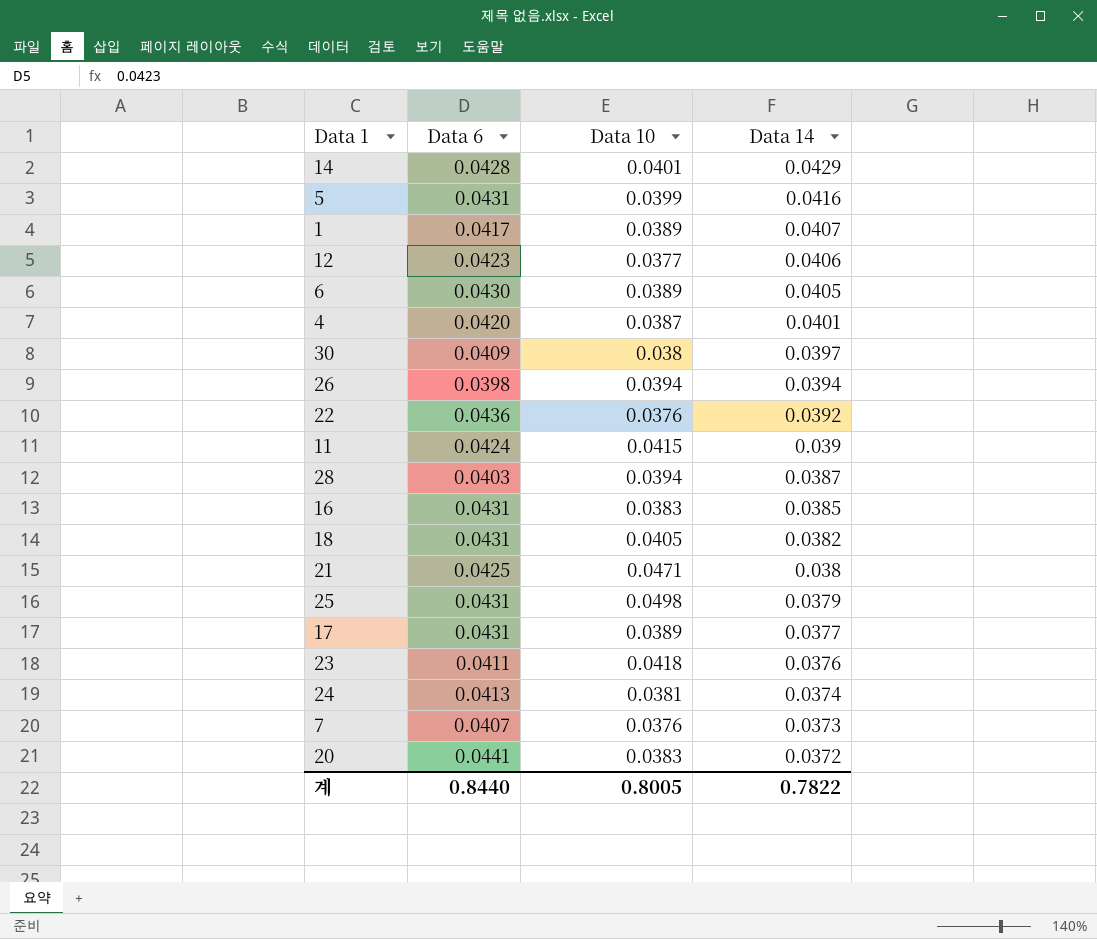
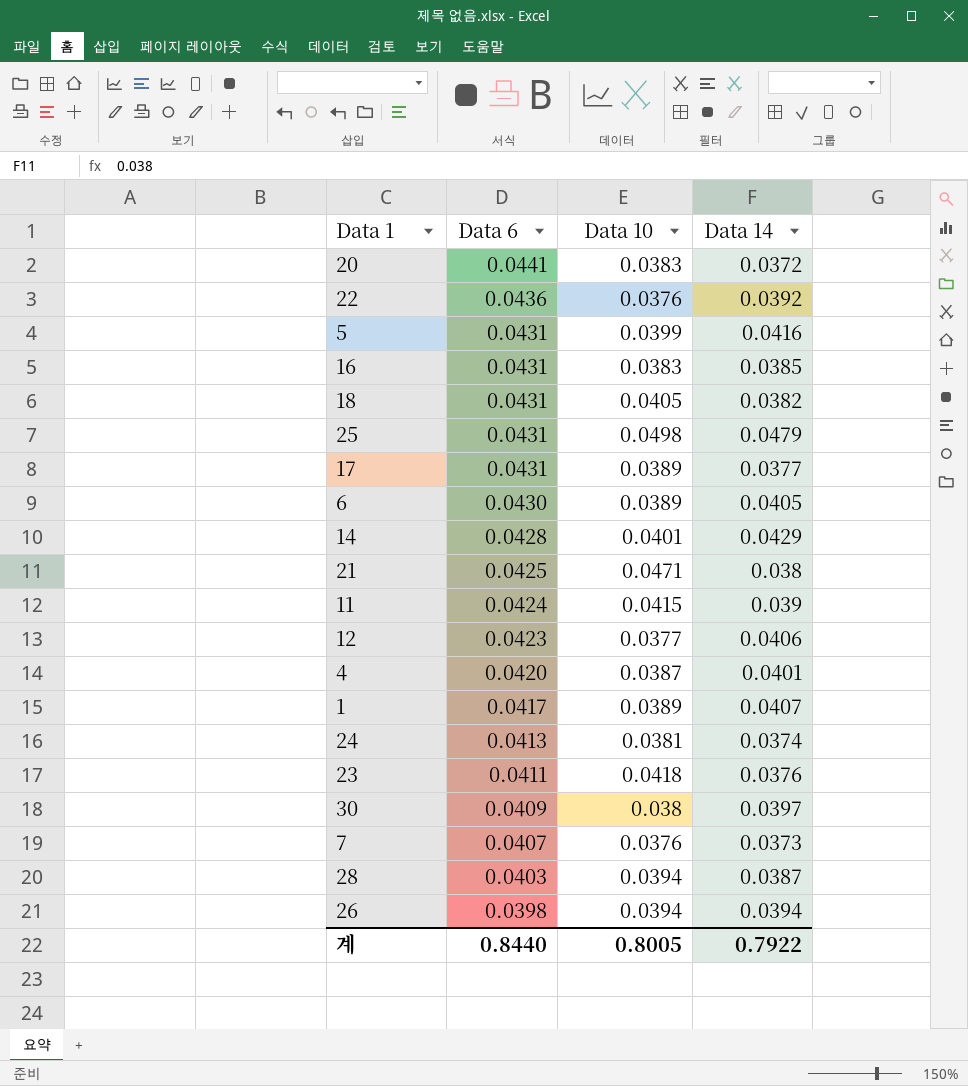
row order: Data 14 descending -> Data 6 descending
25 | Data 14: 0.0379 -> 0.0479
계 | Data 14: 0.7822 -> 0.7922

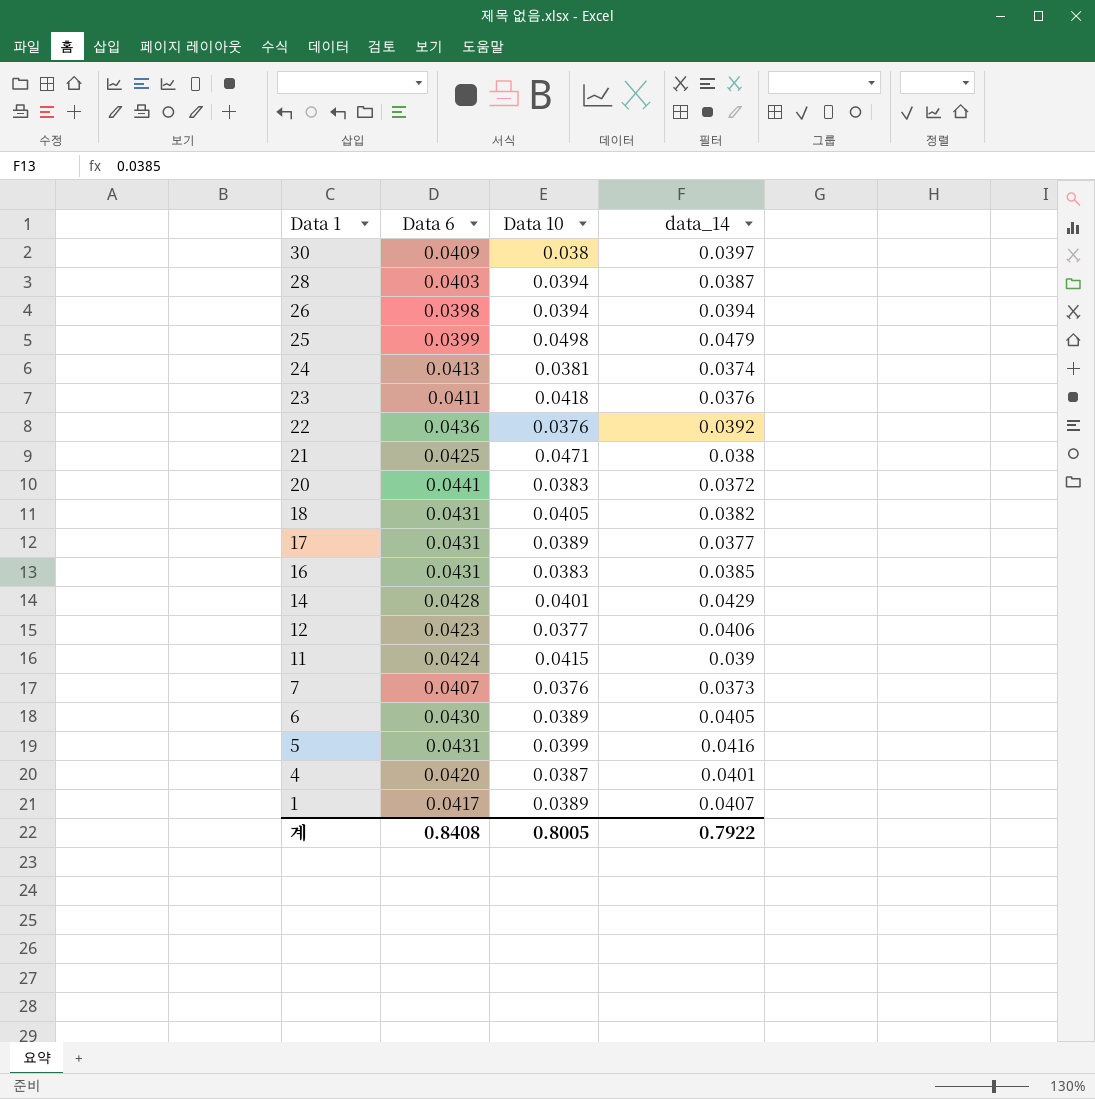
row order: Data 6 descending -> Data 1 descending
column name: Data 14 -> data_14
25 | Data 6: 0.0431 -> 0.0399
계 | Data 6: 0.8440 -> 0.8408

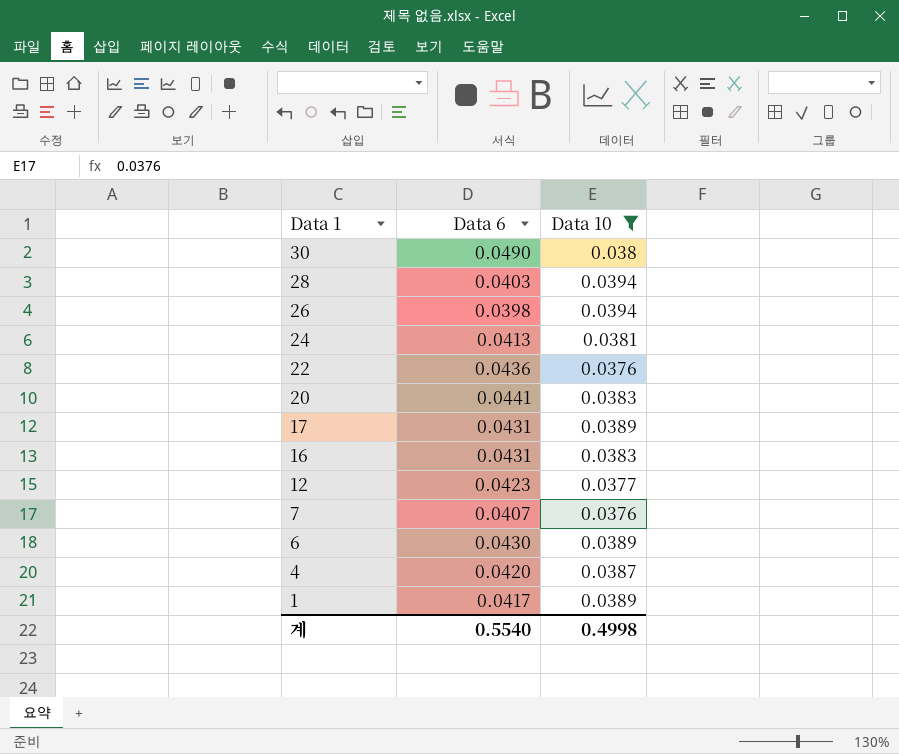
filter: none -> Data 10 <= 0.0394
column data_14 | position: 4 -> none
30 | Data 6: 0.0409 -> 0.0490
계 | Data 6: 0.8408 -> 0.5540
계 | Data 10: 0.8005 -> 0.4998

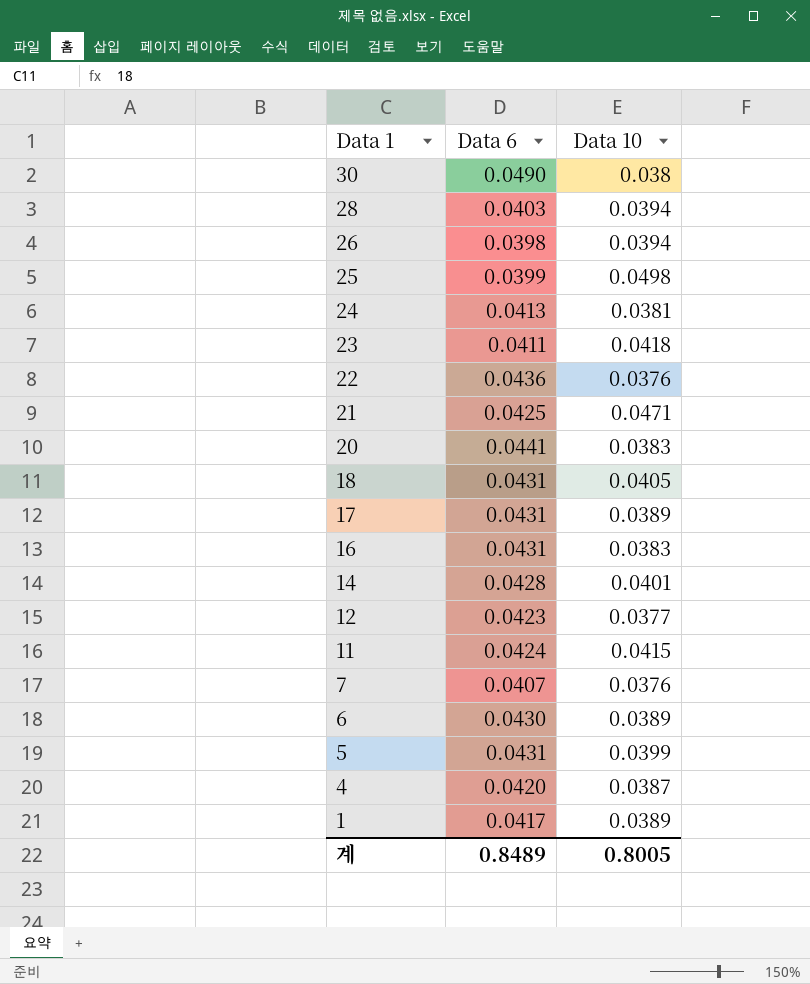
filter: Data 10 <= 0.0394 -> none
계 | Data 6: 0.5540 -> 0.8489
계 | Data 10: 0.4998 -> 0.8005

